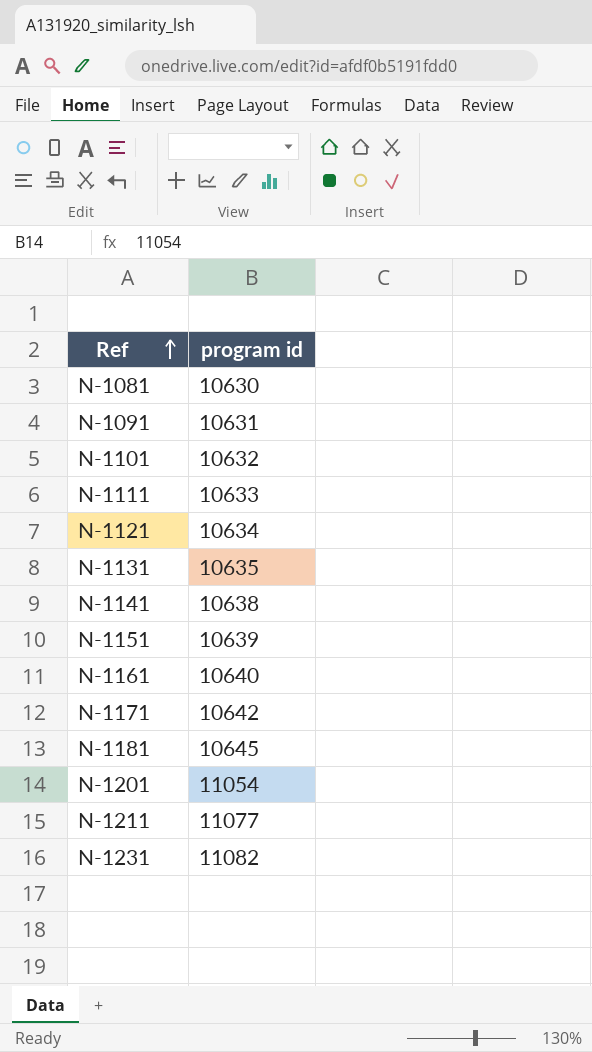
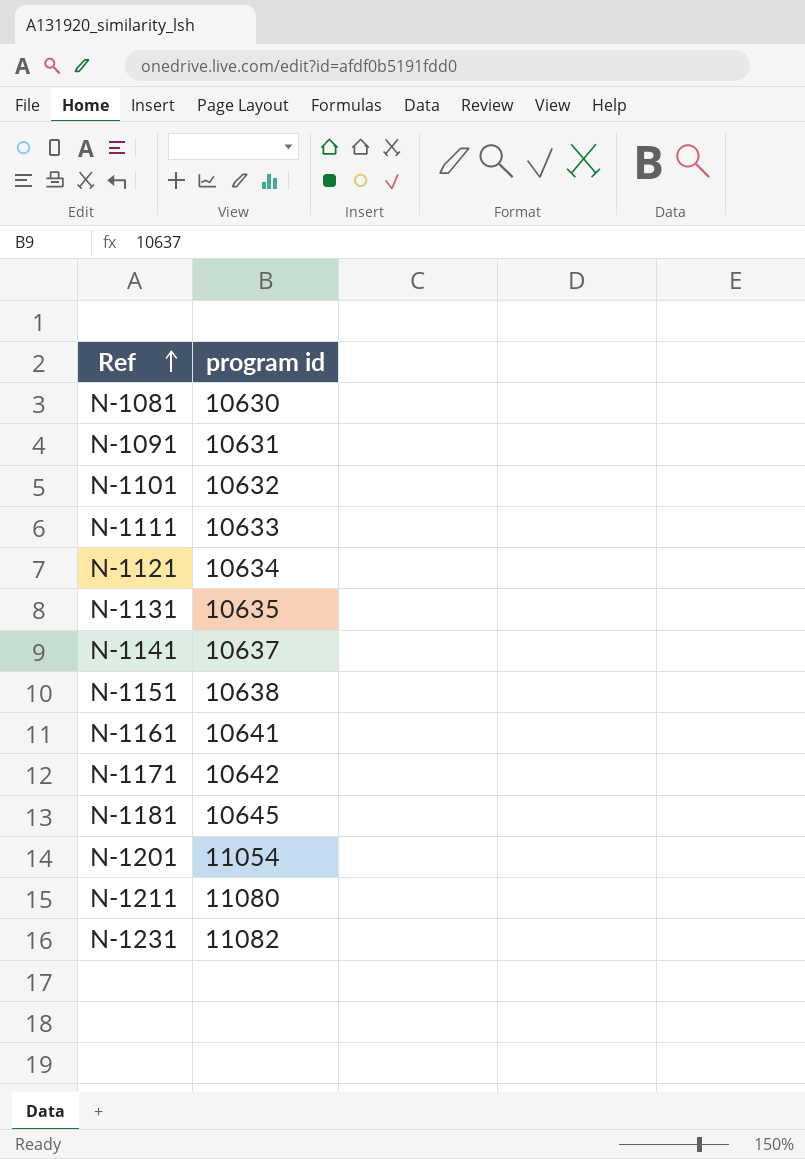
N-1141 | program id: 10638 -> 10637
N-1151 | program id: 10639 -> 10638
N-1161 | program id: 10640 -> 10641
N-1211 | program id: 11077 -> 11080

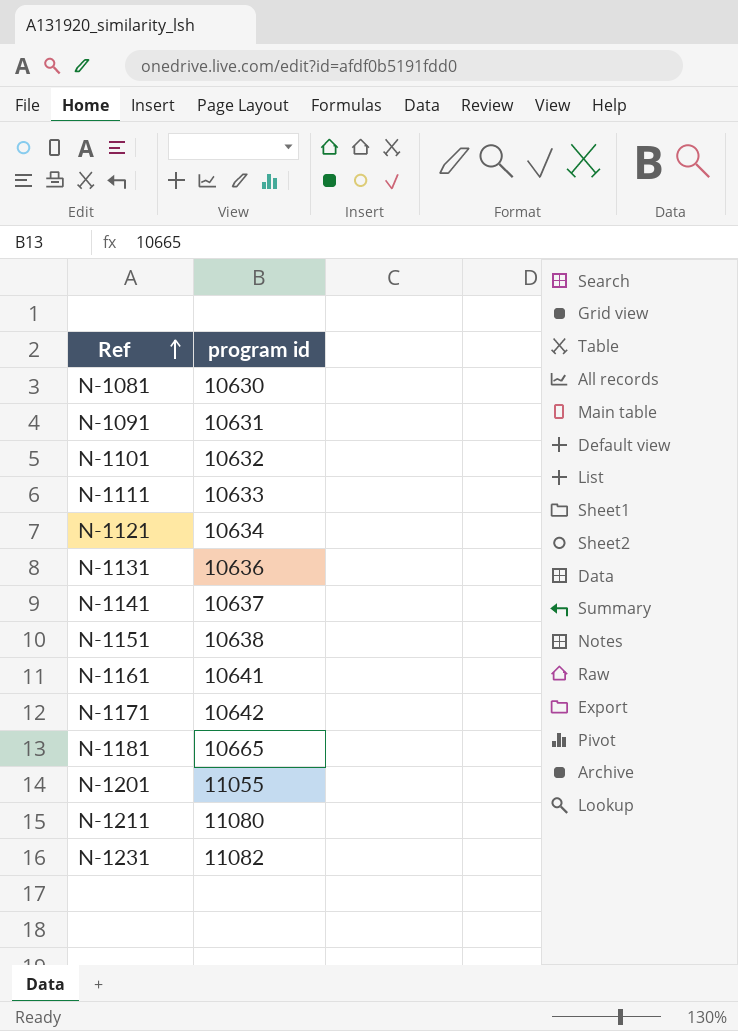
N-1131 | program id: 10635 -> 10636
N-1181 | program id: 10645 -> 10665
N-1201 | program id: 11054 -> 11055

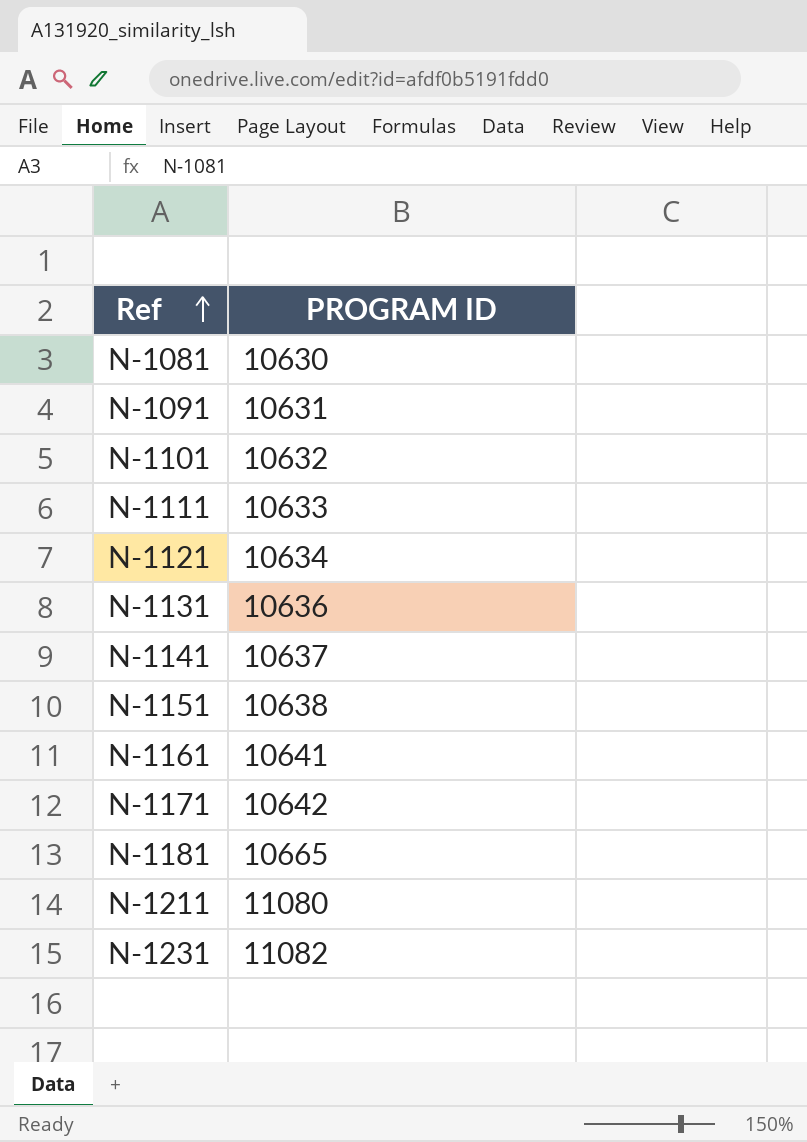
column name: program id -> PROGRAM ID
row N-1201: 11055 -> none

